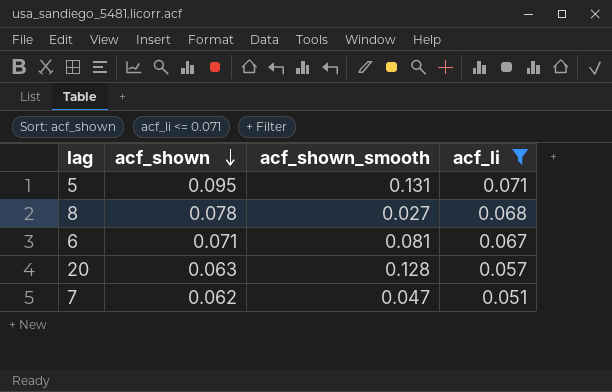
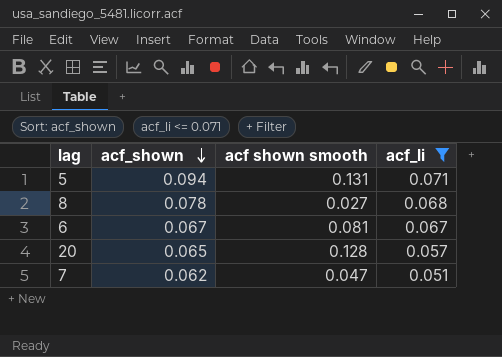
column name: acf_shown_smooth -> acf shown smooth
5 | acf_shown: 0.095 -> 0.094
6 | acf_shown: 0.071 -> 0.067
20 | acf_shown: 0.063 -> 0.065

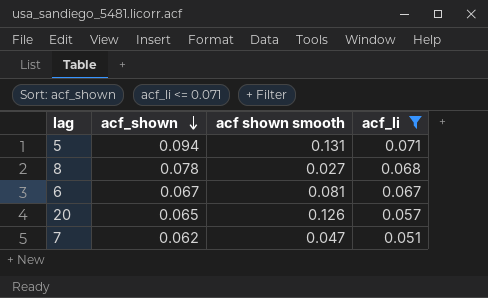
20 | acf shown smooth: 0.128 -> 0.126

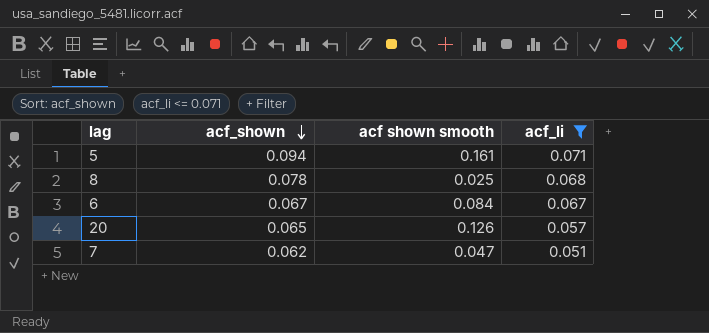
5 | acf shown smooth: 0.131 -> 0.161
8 | acf shown smooth: 0.027 -> 0.025
6 | acf shown smooth: 0.081 -> 0.084

